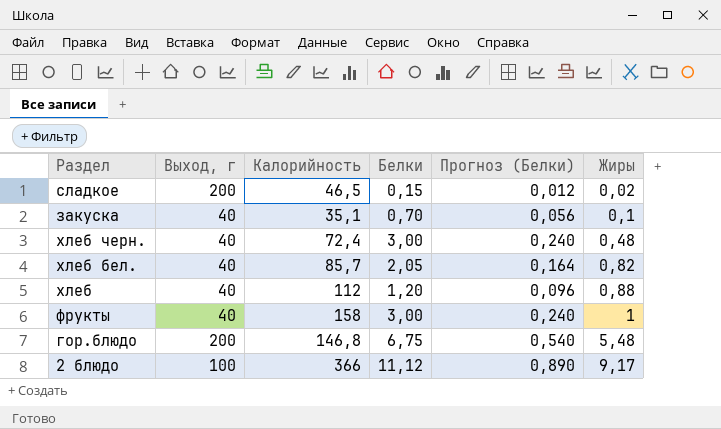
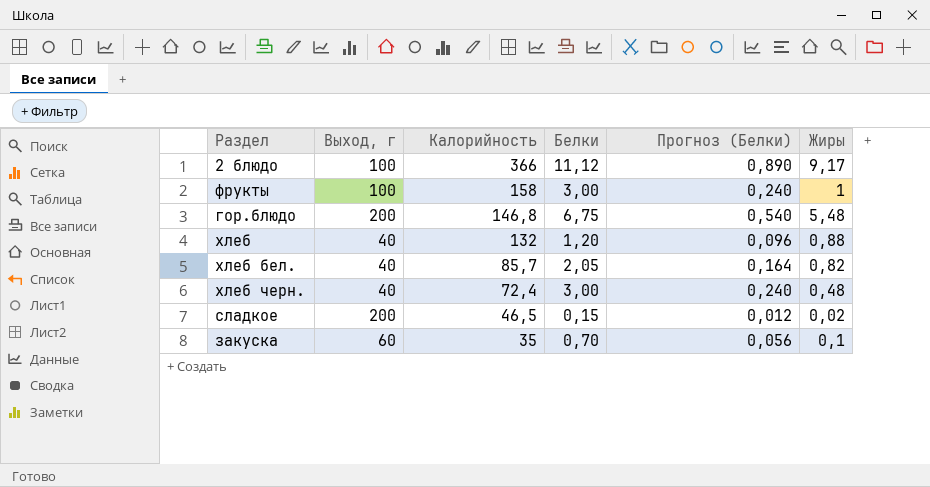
row order: Жиры ascending -> Калорийность descending
фрукты | Выход, г: 40 -> 100
хлеб | Калорийность: 112 -> 132
закуска | Выход, г: 40 -> 60
закуска | Калорийность: 35,1 -> 35

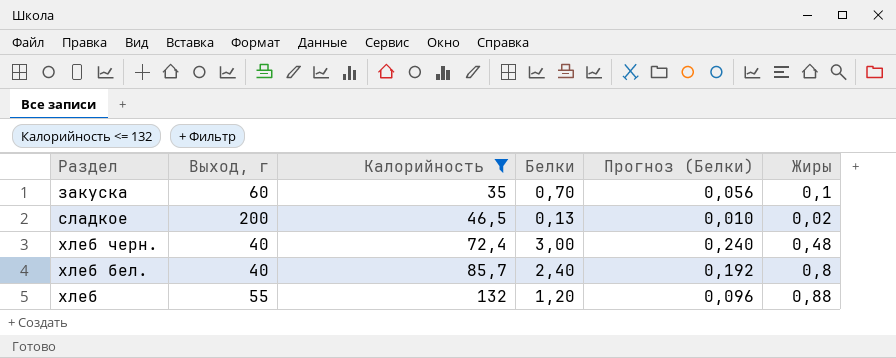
filter: none -> Калорийность <= 132
row order: Калорийность descending -> Калорийность ascending
сладкое | Белки: 0,15 -> 0,13
сладкое | Прогноз (Белки): 0,012 -> 0,010
хлеб бел. | Белки: 2,05 -> 2,40
хлеб бел. | Прогноз (Белки): 0,164 -> 0,192
хлеб бел. | Жиры: 0,82 -> 0,8
хлеб | Выход, г: 40 -> 55

